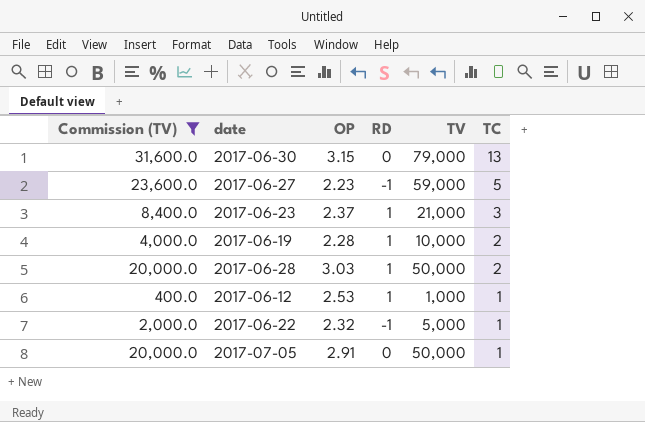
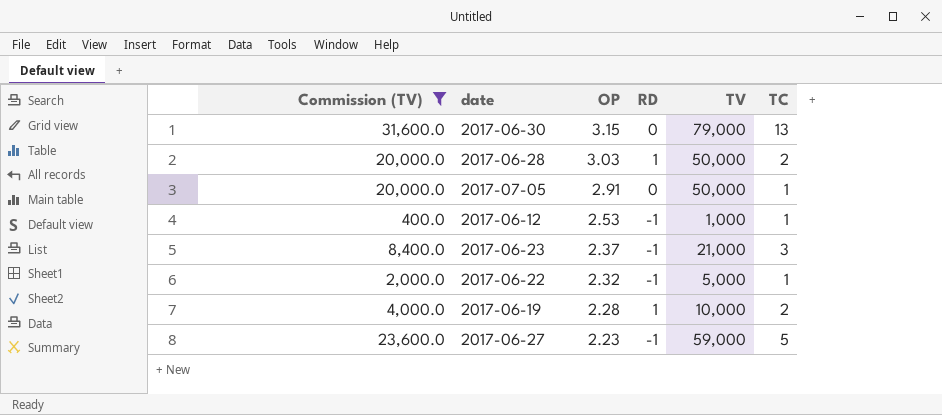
row order: TC descending -> OP descending
2017-06-12 | RD: 1 -> -1
2017-06-23 | RD: 1 -> -1

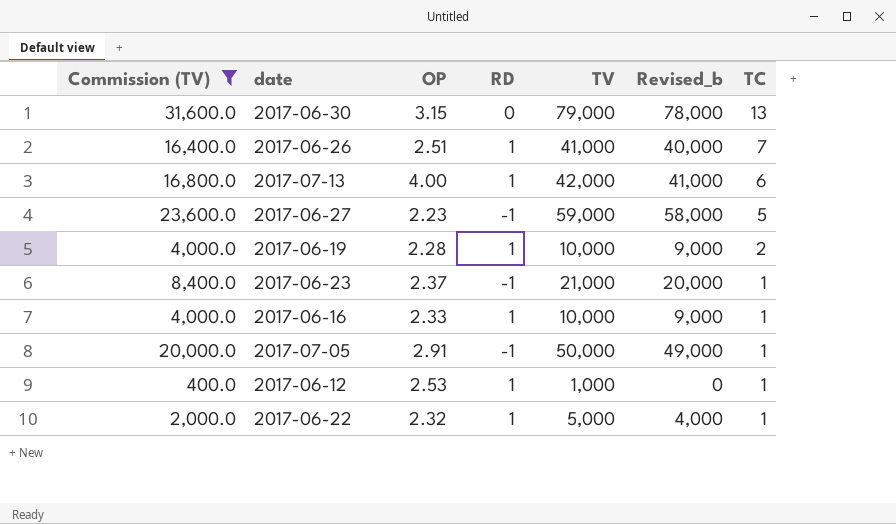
row order: OP descending -> TC descending
column Revised_b | formula: none -> [TV] - 1000
row 2017-06-28: 20,000.0 | 3.03 | 1 | 50,000 | 2 -> none
row 2017-06-26: none -> 16,400.0 | 2.51 | 1 | 41,000 | 40,000 | 7
row 2017-07-13: none -> 16,800.0 | 4.00 | 1 | 42,000 | 41,000 | 6
2017-06-23 | TC: 3 -> 1
row 2017-06-16: none -> 4,000.0 | 2.33 | 1 | 10,000 | 9,000 | 1
2017-07-05 | RD: 0 -> -1
2017-06-12 | RD: -1 -> 1
2017-06-22 | RD: -1 -> 1

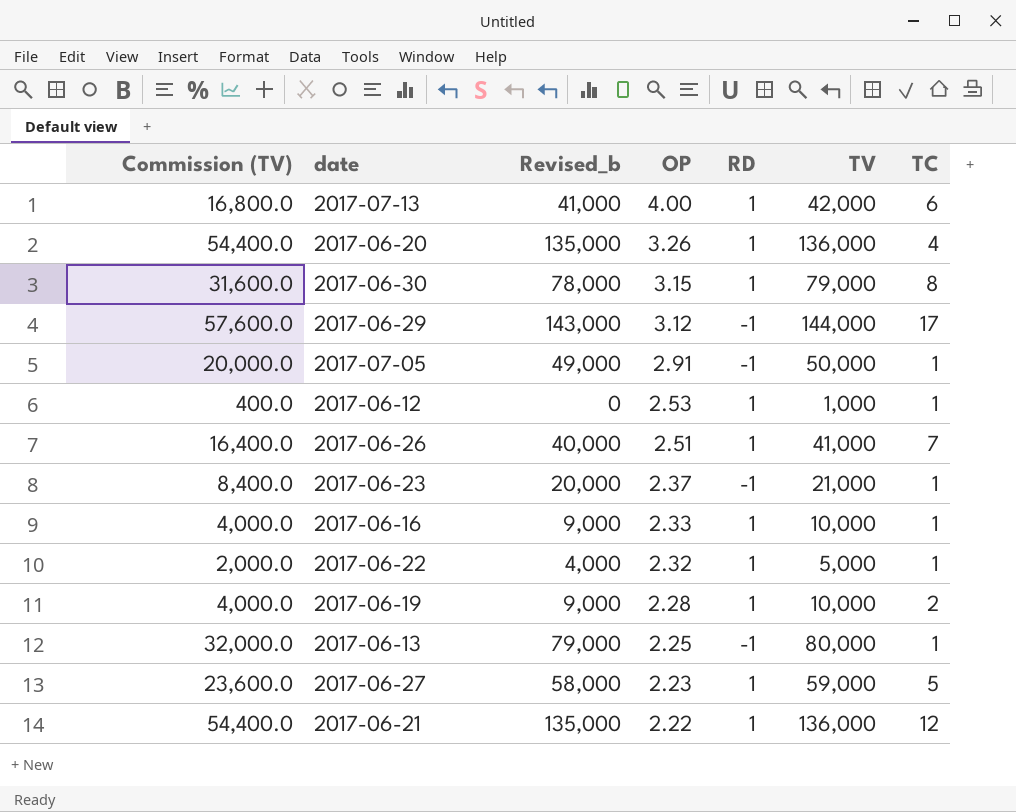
filter: Commission (TV) <= 31,600.0 -> none
row order: TC descending -> OP descending
column Revised_b | position: 6 -> 3
2017-06-30 | RD: 0 -> 1
2017-06-30 | TC: 13 -> 8
2017-06-27 | RD: -1 -> 1

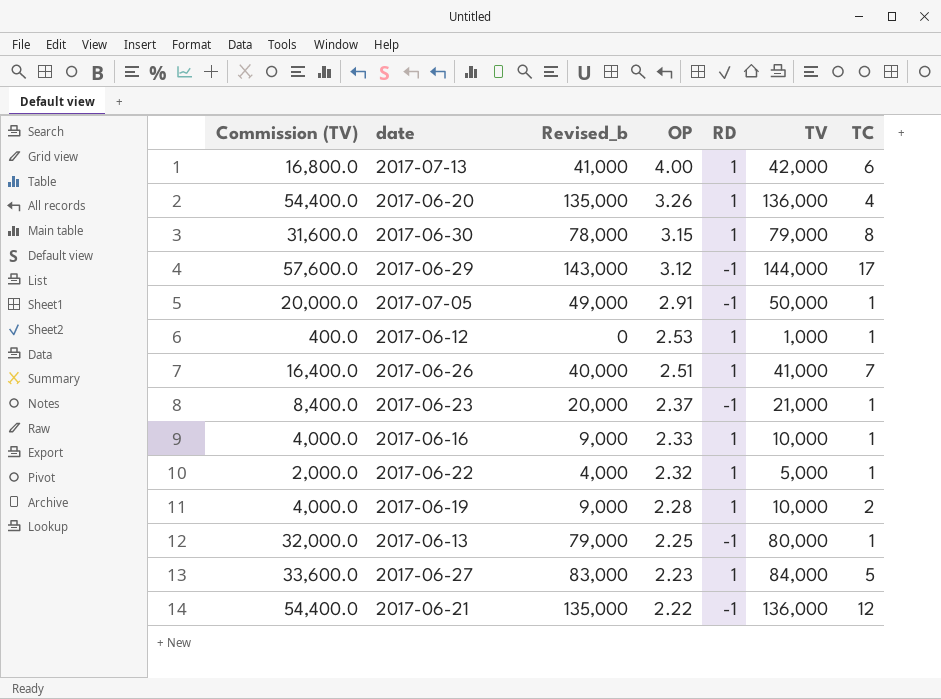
2017-06-27 | Commission (TV): 23,600.0 -> 33,600.0
2017-06-27 | Revised_b: 58,000 -> 83,000
2017-06-27 | TV: 59,000 -> 84,000
2017-06-21 | RD: 1 -> -1

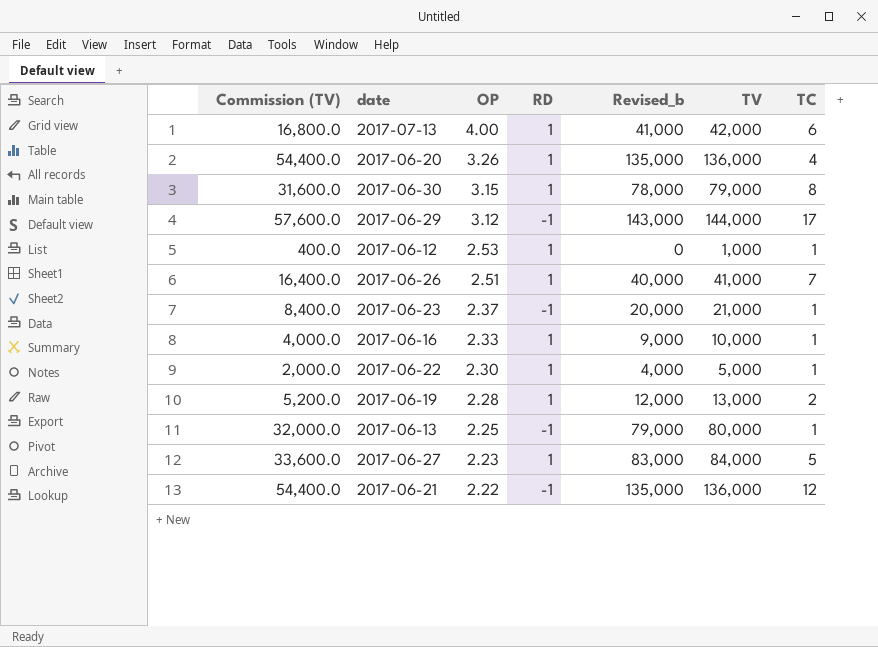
column Revised_b | position: 3 -> 5
row 2017-07-05: 20,000.0 | 49,000 | 2.91 | -1 | 50,000 | 1 -> none
2017-06-22 | OP: 2.32 -> 2.30
2017-06-19 | Commission (TV): 4,000.0 -> 5,200.0
2017-06-19 | Revised_b: 9,000 -> 12,000
2017-06-19 | TV: 10,000 -> 13,000

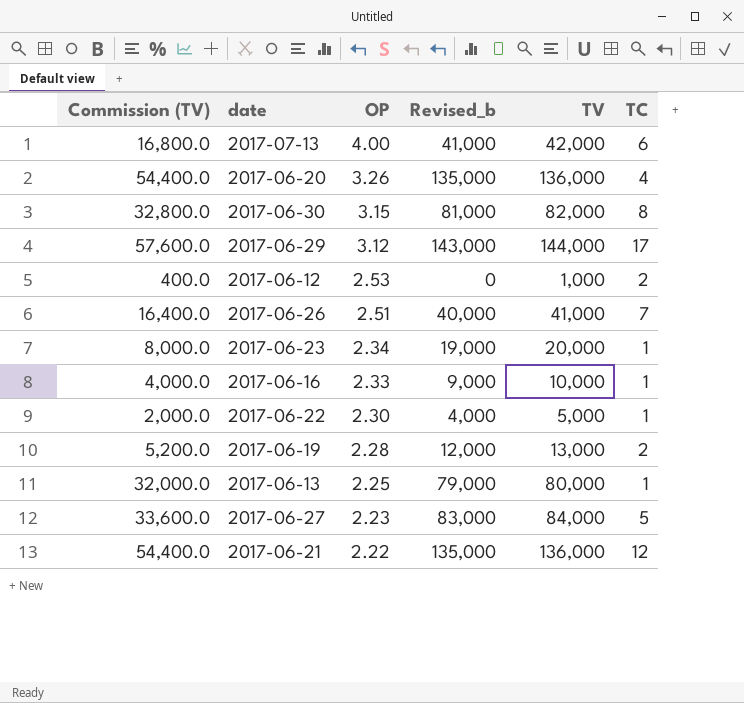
column RD | position: 4 -> none
2017-06-30 | Commission (TV): 31,600.0 -> 32,800.0
2017-06-30 | Revised_b: 78,000 -> 81,000
2017-06-30 | TV: 79,000 -> 82,000
2017-06-12 | TC: 1 -> 2
2017-06-23 | Commission (TV): 8,400.0 -> 8,000.0
2017-06-23 | OP: 2.37 -> 2.34
2017-06-23 | Revised_b: 20,000 -> 19,000
2017-06-23 | TV: 21,000 -> 20,000

